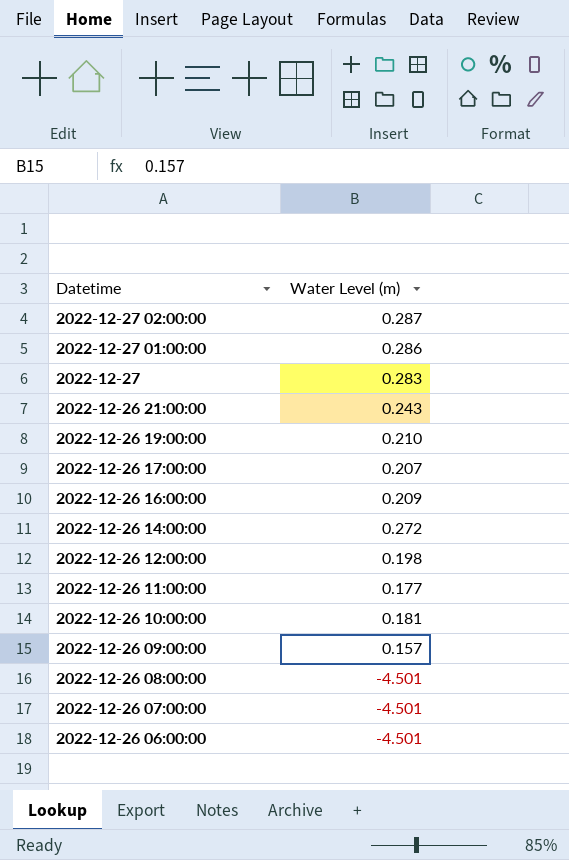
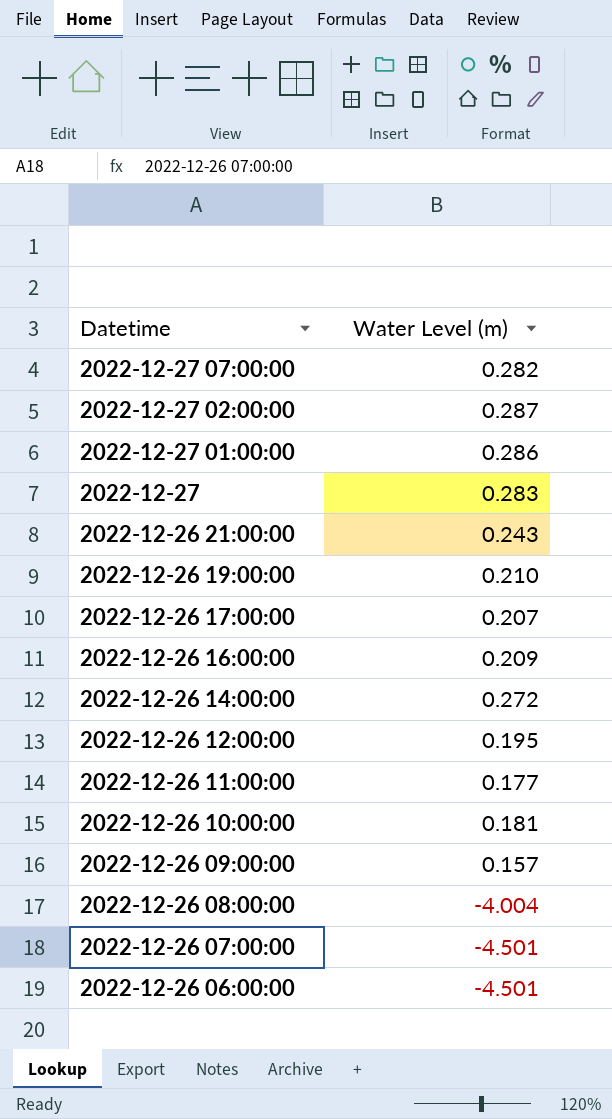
row 2022-12-27 07:00:00: none -> 0.282
2022-12-26 12:00:00 | Water Level (m): 0.198 -> 0.195
2022-12-26 08:00:00 | Water Level (m): -4.501 -> -4.004

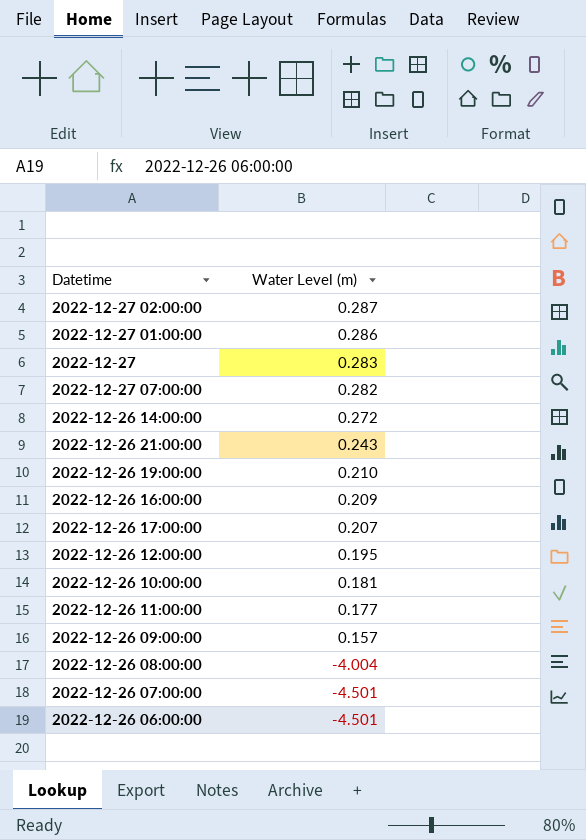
row order: Datetime descending -> Water Level (m) descending

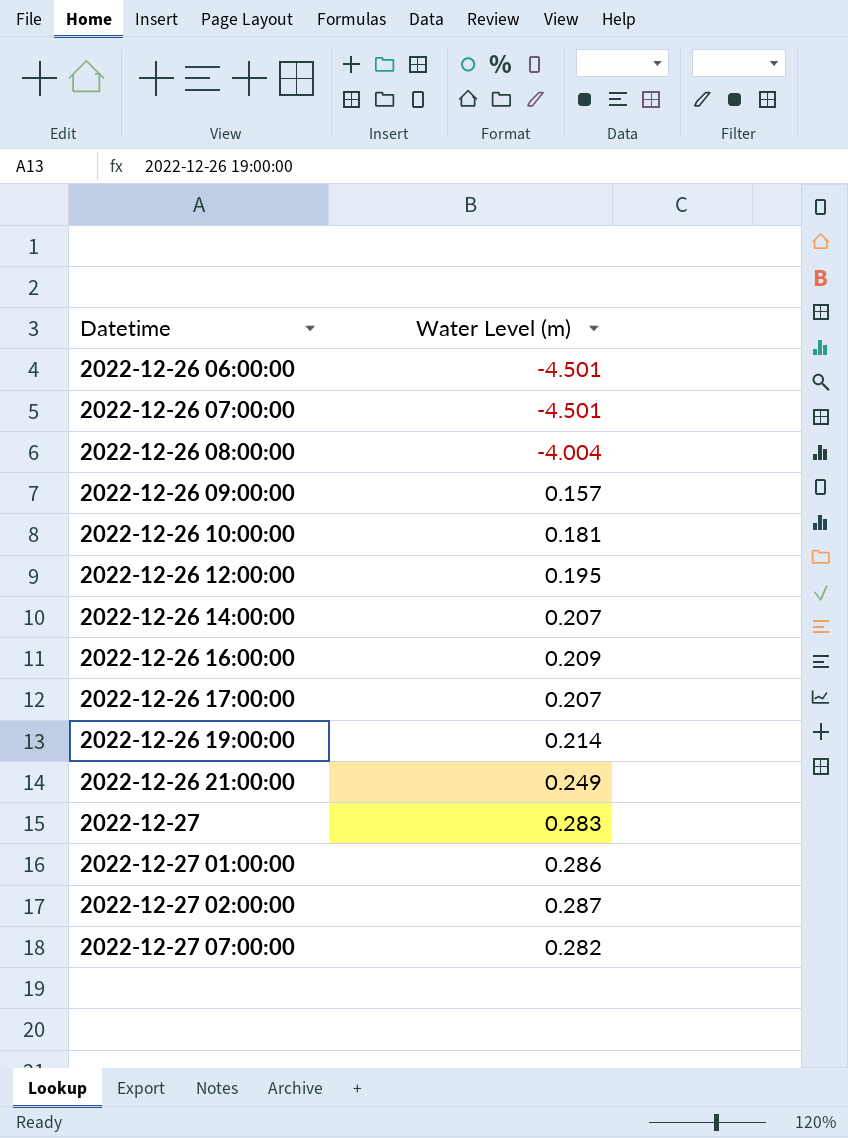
row order: Water Level (m) descending -> Datetime ascending
row 2022-12-26 11:00:00: 0.177 -> none
2022-12-26 14:00:00 | Water Level (m): 0.272 -> 0.207
2022-12-26 19:00:00 | Water Level (m): 0.210 -> 0.214
2022-12-26 21:00:00 | Water Level (m): 0.243 -> 0.249

